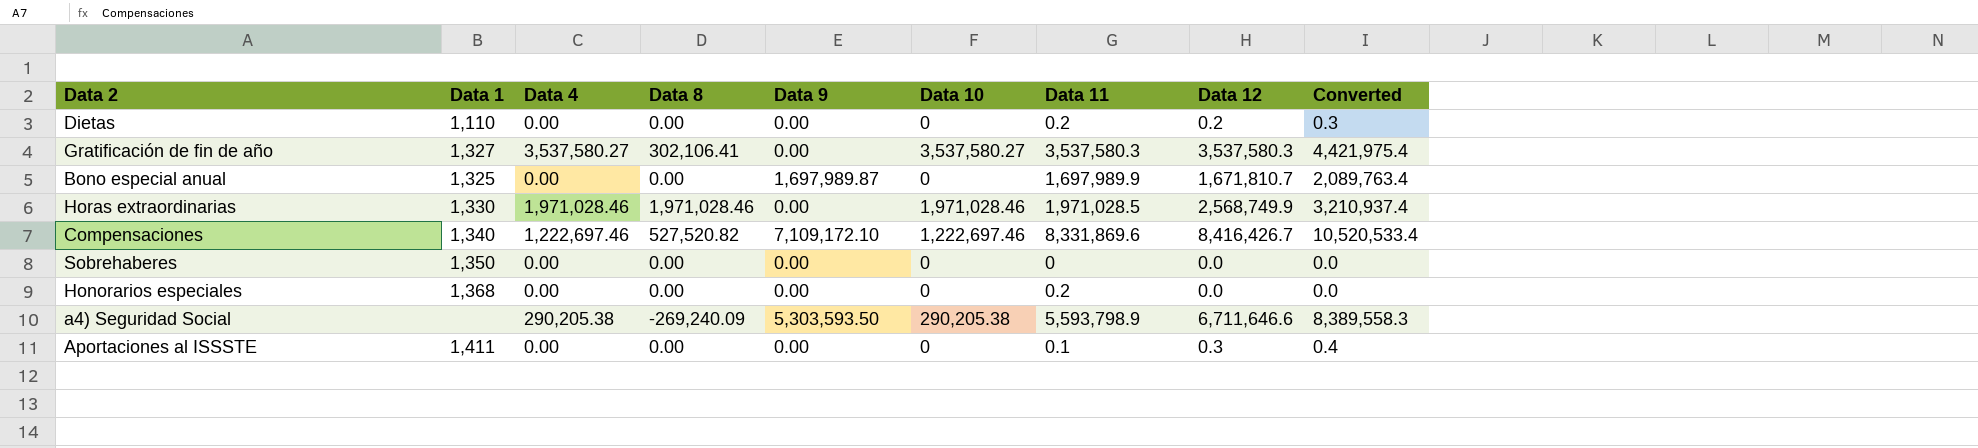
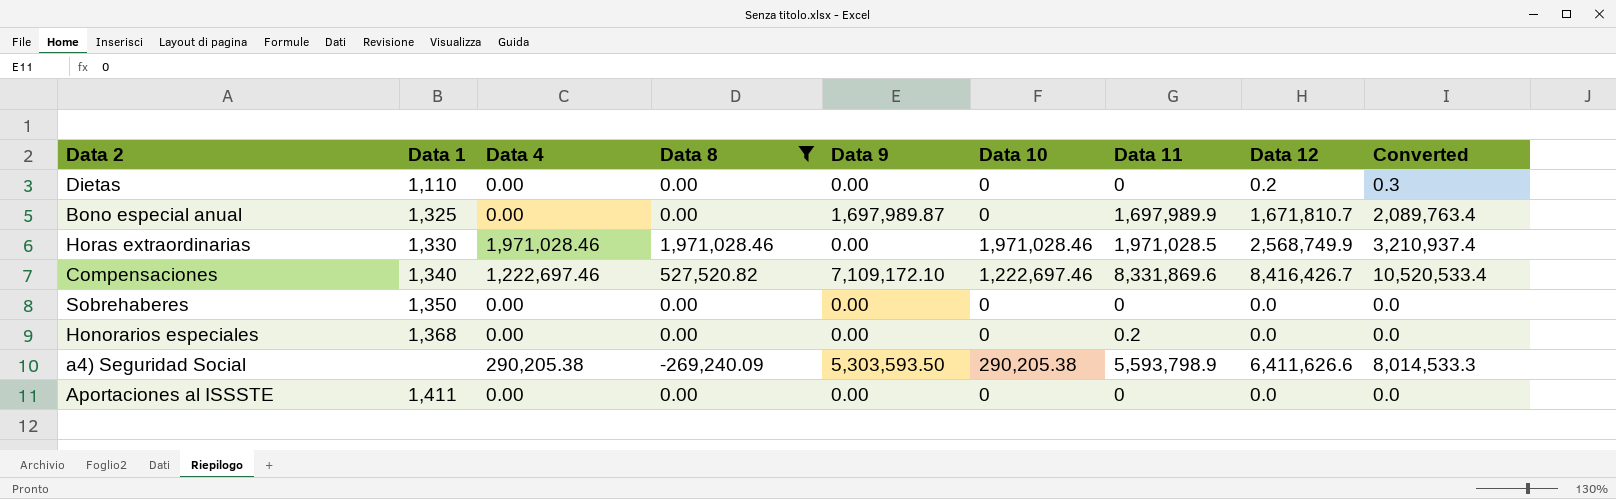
filter: none -> Data 8 != 302,106.41
Dietas | Data 11: 0.2 -> 0
a4) Seguridad Social | Data 12: 6,711,646.6 -> 6,411,626.6
a4) Seguridad Social | Converted: 8,389,558.3 -> 8,014,533.3
Aportaciones al ISSSTE | Data 11: 0.1 -> 0
Aportaciones al ISSSTE | Data 12: 0.3 -> 0.0
Aportaciones al ISSSTE | Converted: 0.4 -> 0.0

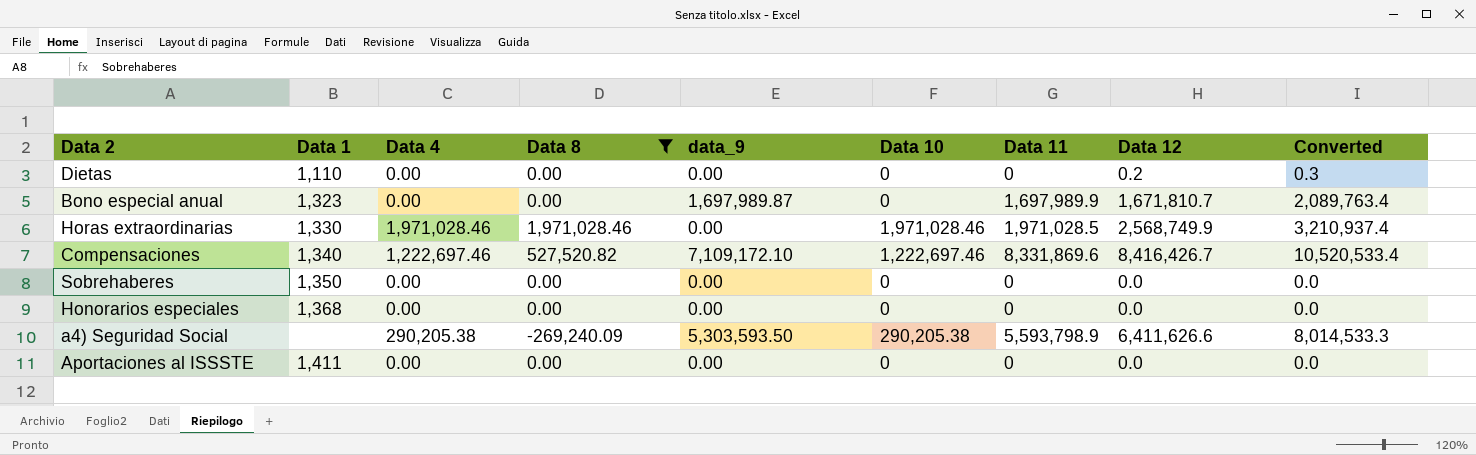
column name: Data 9 -> data_9
Bono especial anual | Data 1: 1,325 -> 1,323
Honorarios especiales | Data 11: 0.2 -> 0

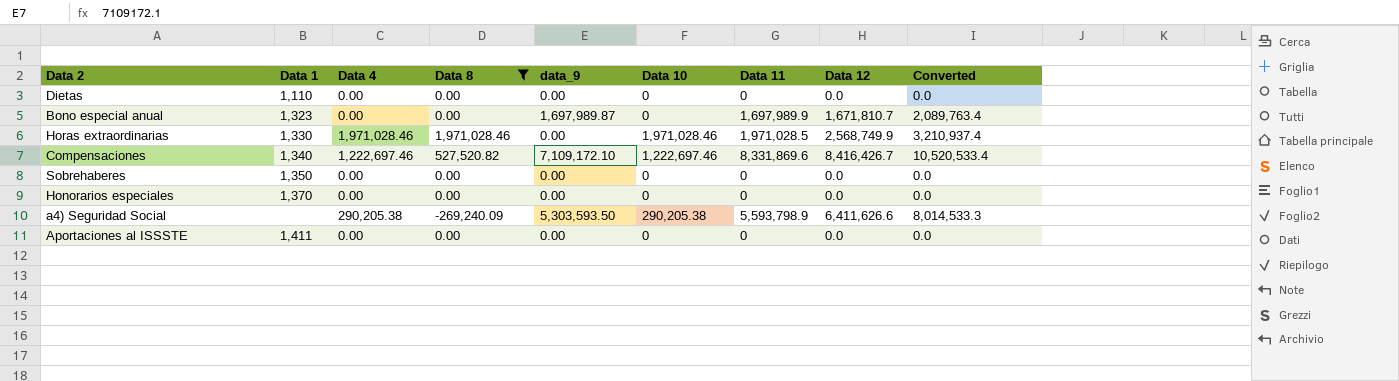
Dietas | Data 12: 0.2 -> 0.0
Dietas | Converted: 0.3 -> 0.0
Honorarios especiales | Data 1: 1,368 -> 1,370

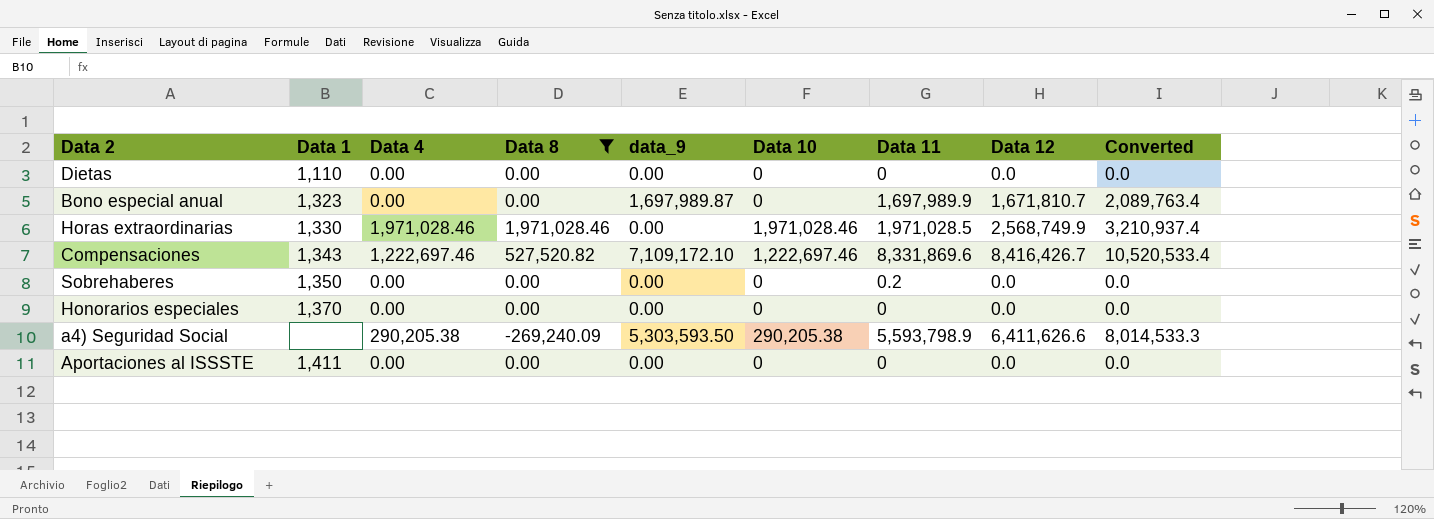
Compensaciones | Data 1: 1,340 -> 1,343
Sobrehaberes | Data 11: 0 -> 0.2

